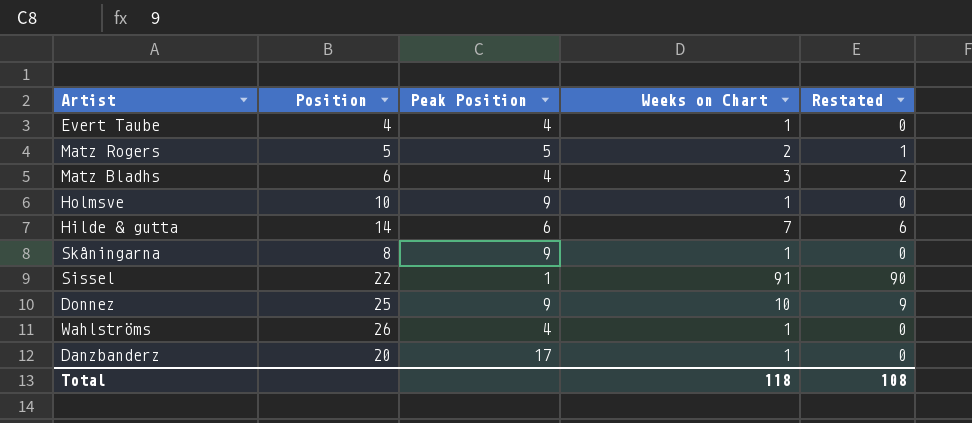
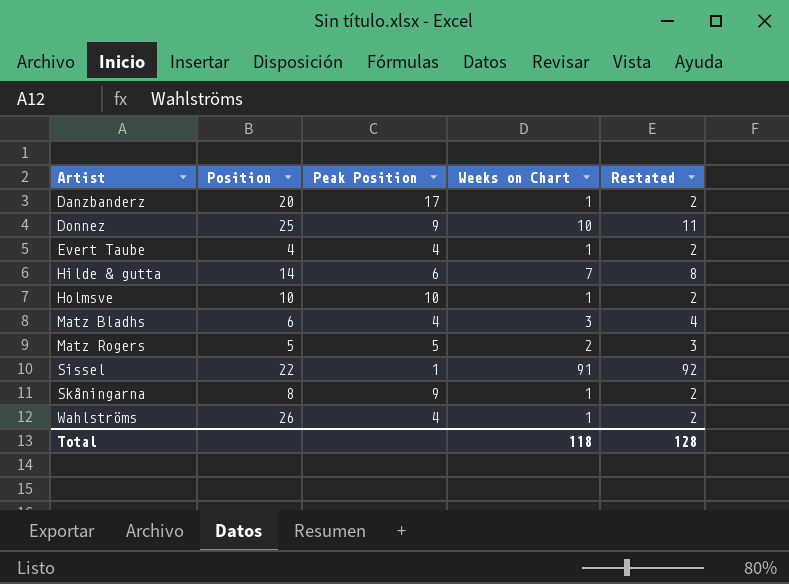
row order: none -> Artist ascending
column Restated | formula: [Weeks on Chart] - 1 -> [Weeks on Chart] + 1
Holmsve | Peak Position: 9 -> 10
Total | Restated: 108 -> 128

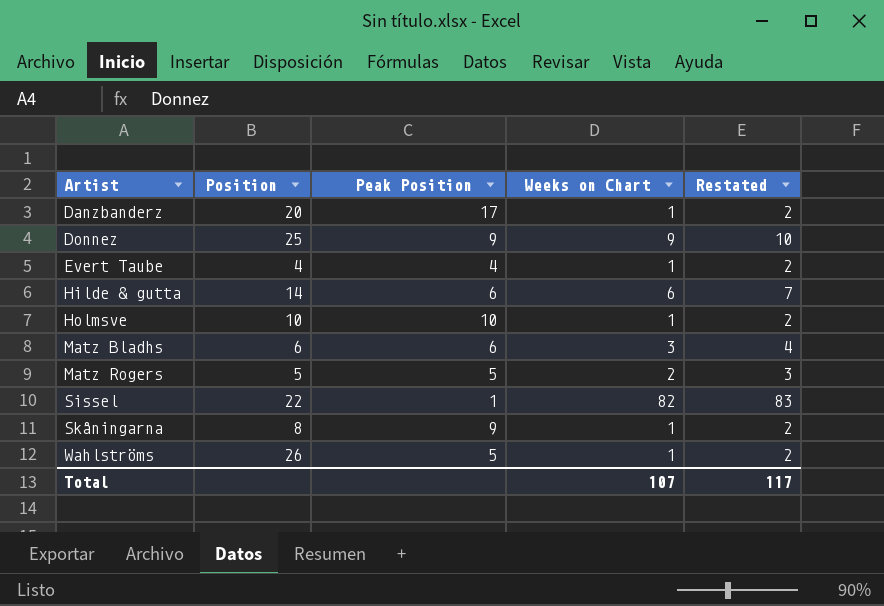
Donnez | Weeks on Chart: 10 -> 9
Donnez | Restated: 11 -> 10
Hilde & gutta | Weeks on Chart: 7 -> 6
Hilde & gutta | Restated: 8 -> 7
Matz Bladhs | Peak Position: 4 -> 6
Sissel | Weeks on Chart: 91 -> 82
Sissel | Restated: 92 -> 83
Wahlströms | Peak Position: 4 -> 5
Total | Weeks on Chart: 118 -> 107
Total | Restated: 128 -> 117

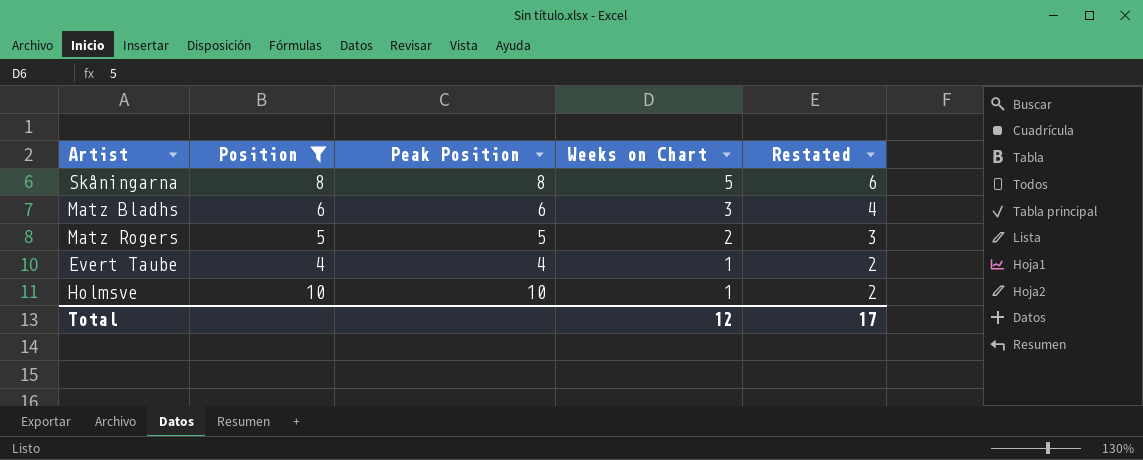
filter: none -> Position <= 10
row order: Artist ascending -> Weeks on Chart descending
Skåningarna | Peak Position: 9 -> 8
Skåningarna | Weeks on Chart: 1 -> 5
Skåningarna | Restated: 2 -> 6
Total | Weeks on Chart: 107 -> 12
Total | Restated: 117 -> 17

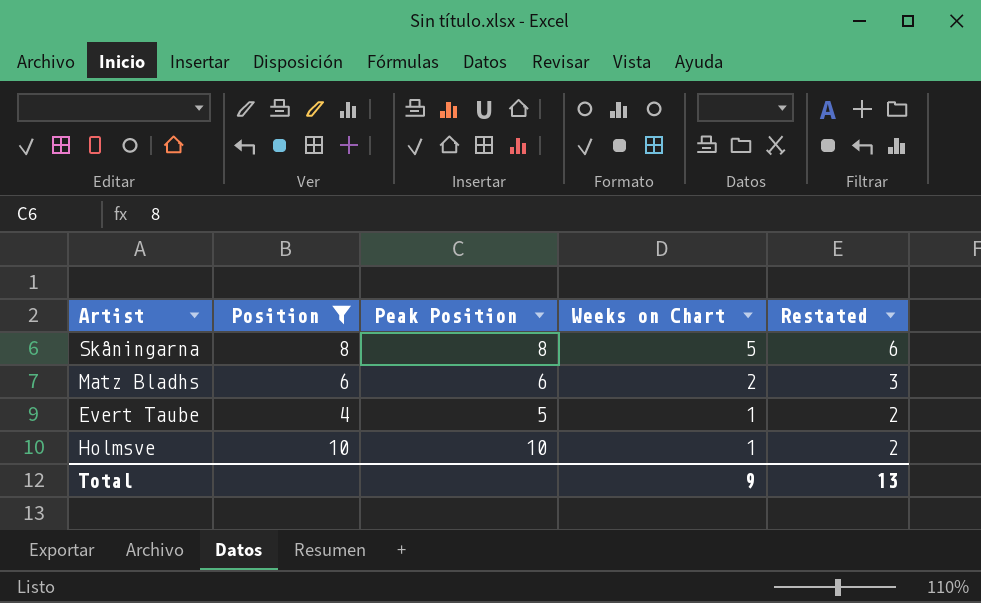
row Matz Rogers: 5 | 5 | 2 | 3 -> none
Matz Bladhs | Weeks on Chart: 3 -> 2
Matz Bladhs | Restated: 4 -> 3
Evert Taube | Peak Position: 4 -> 5
Total | Weeks on Chart: 12 -> 9
Total | Restated: 17 -> 13

